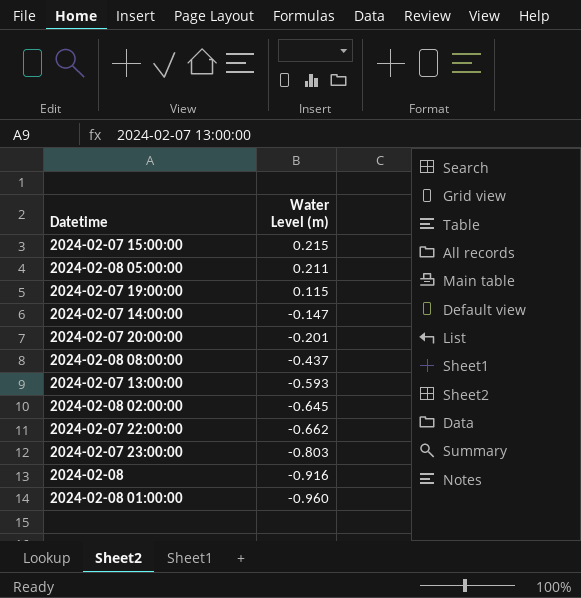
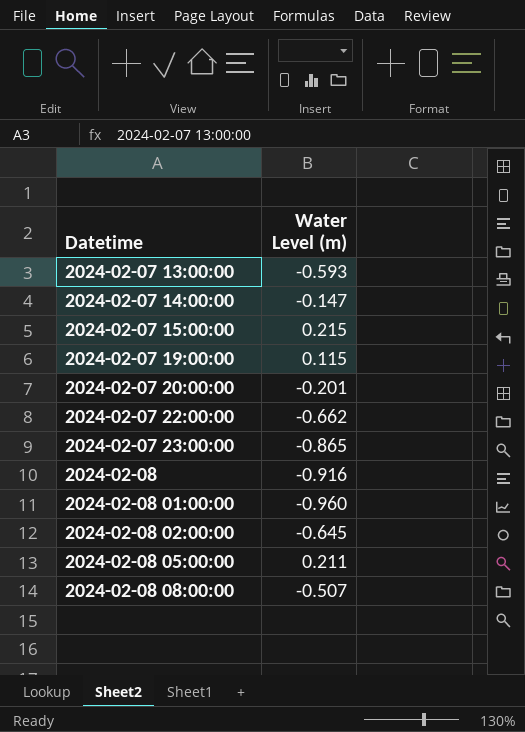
row order: Water Level (m) descending -> Datetime ascending
2024-02-07 23:00:00 | Water Level (m): -0.803 -> -0.865
2024-02-08 08:00:00 | Water Level (m): -0.437 -> -0.507

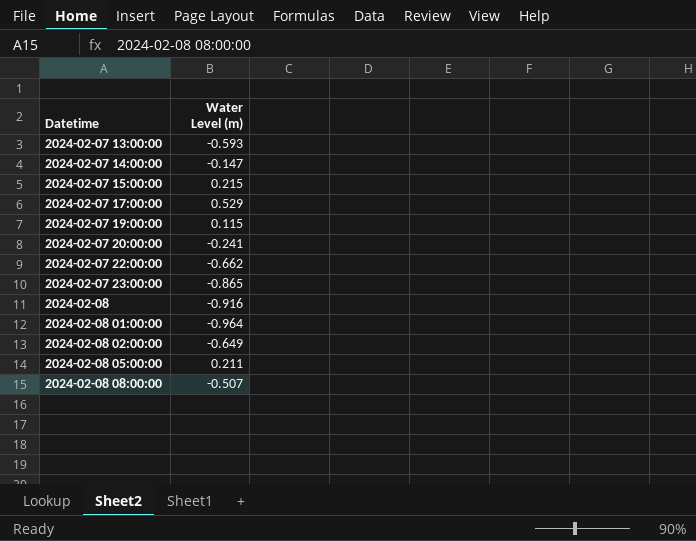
row 2024-02-07 17:00:00: none -> 0.529
2024-02-07 20:00:00 | Water Level (m): -0.201 -> -0.241
2024-02-08 01:00:00 | Water Level (m): -0.960 -> -0.964
2024-02-08 02:00:00 | Water Level (m): -0.645 -> -0.649

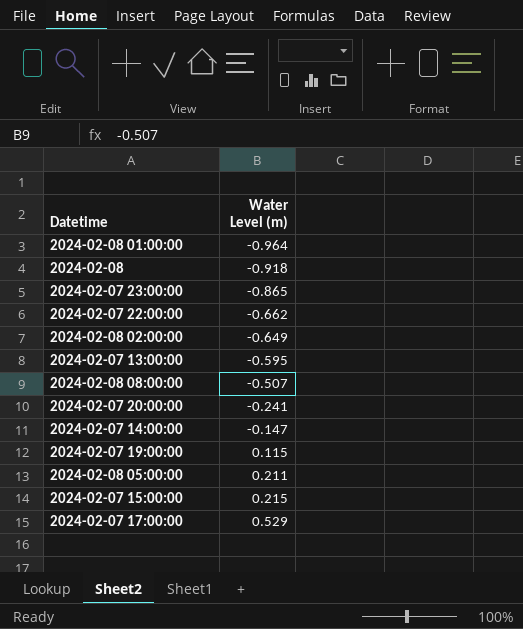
row order: Datetime ascending -> Water Level (m) ascending
2024-02-08 | Water Level (m): -0.916 -> -0.918
2024-02-07 13:00:00 | Water Level (m): -0.593 -> -0.595

